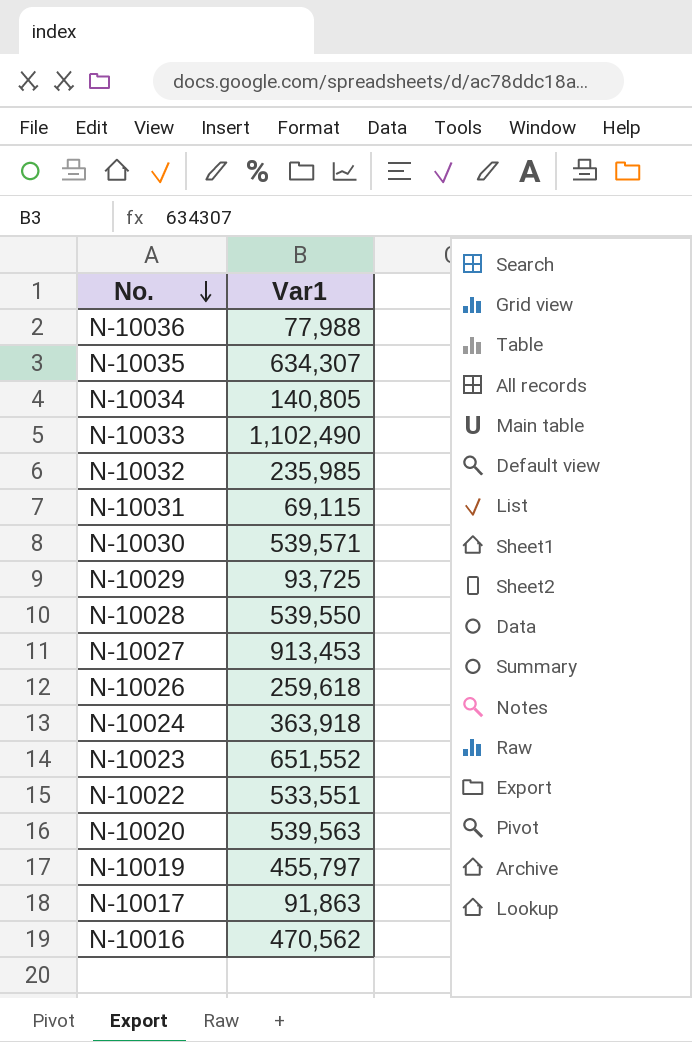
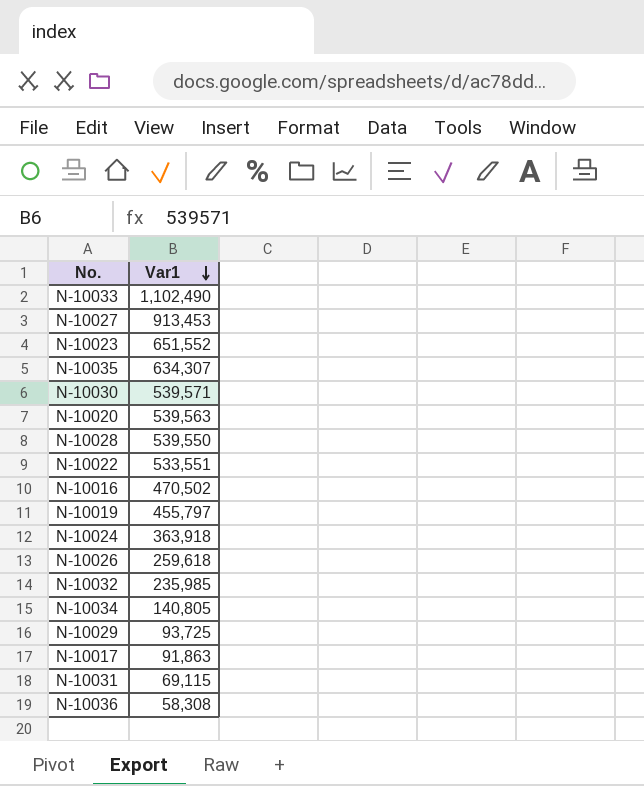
row order: No. descending -> Var1 descending
N-10016 | Var1: 470,562 -> 470,502
N-10036 | Var1: 77,988 -> 58,308

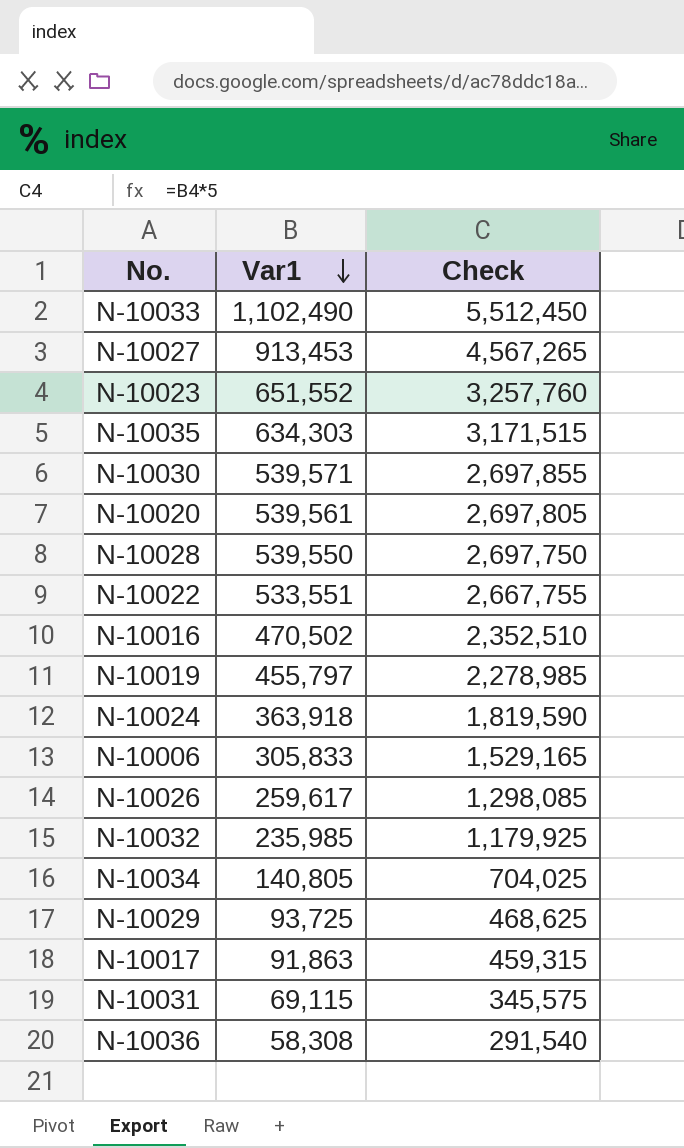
column Check | formula: none -> [Var1] * 5
N-10035 | Var1: 634,307 -> 634,303
N-10020 | Var1: 539,563 -> 539,561
row N-10006: none -> 305,833 | 1,529,165
N-10026 | Var1: 259,618 -> 259,617

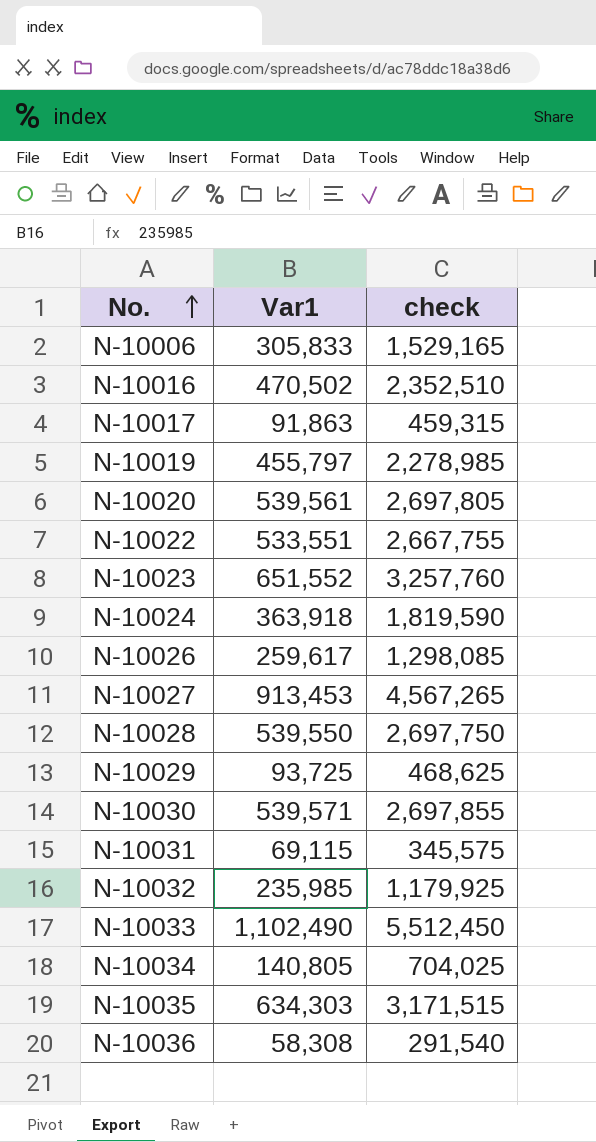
row order: Var1 descending -> No. ascending
column name: Check -> check

